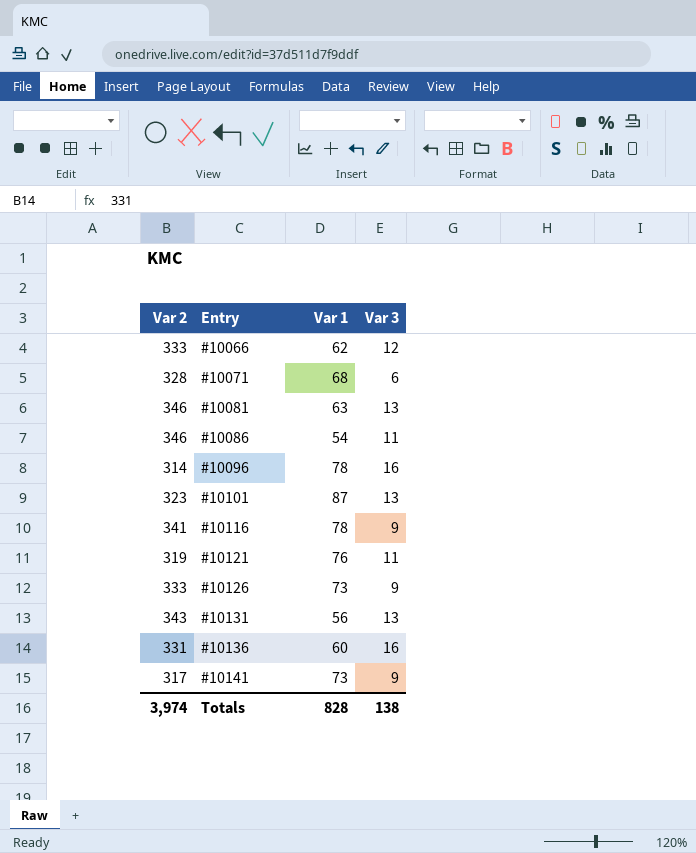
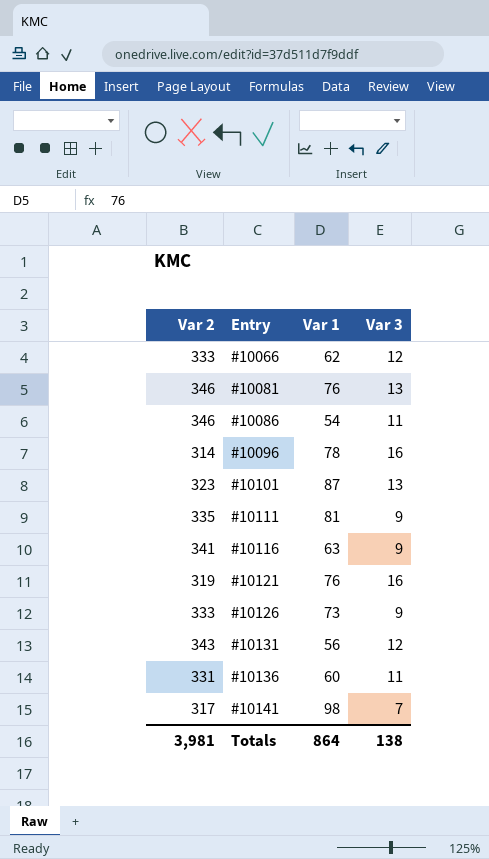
row #10071: 328 | 68 | 6 -> none
#10081 | Var 1: 63 -> 76
row #10111: none -> 335 | 81 | 9
#10116 | Var 1: 78 -> 63
#10121 | Var 3: 11 -> 16
#10131 | Var 3: 13 -> 12
#10136 | Var 3: 16 -> 11
#10141 | Var 1: 73 -> 98
#10141 | Var 3: 9 -> 7
Totals | Var 2: 3,974 -> 3,981
Totals | Var 1: 828 -> 864

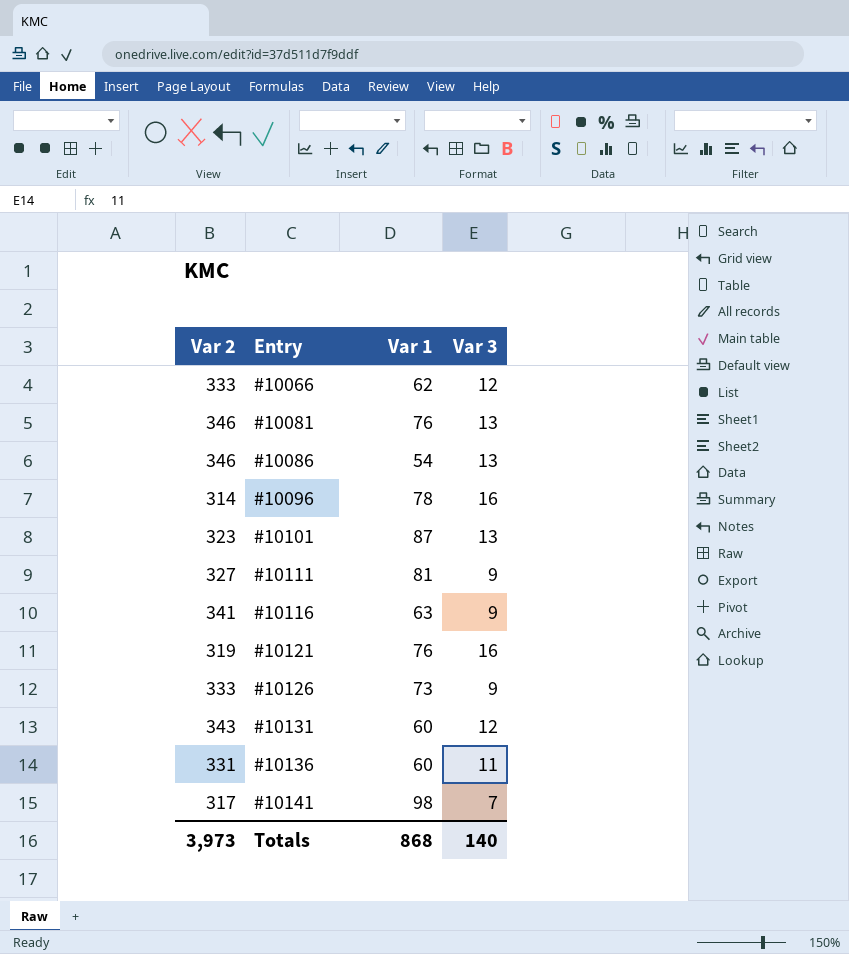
#10086 | Var 3: 11 -> 13
#10111 | Var 2: 335 -> 327
#10131 | Var 1: 56 -> 60
Totals | Var 2: 3,981 -> 3,973
Totals | Var 1: 864 -> 868
Totals | Var 3: 138 -> 140

